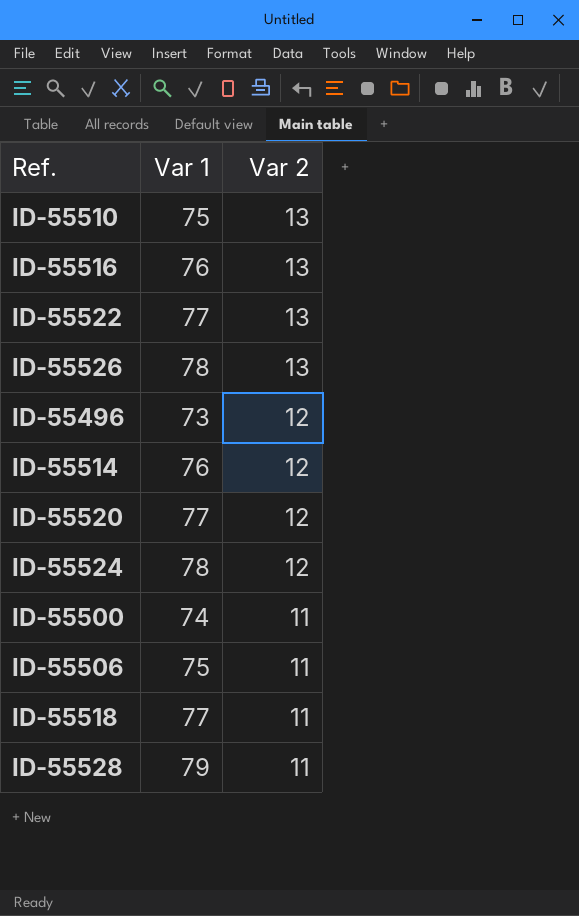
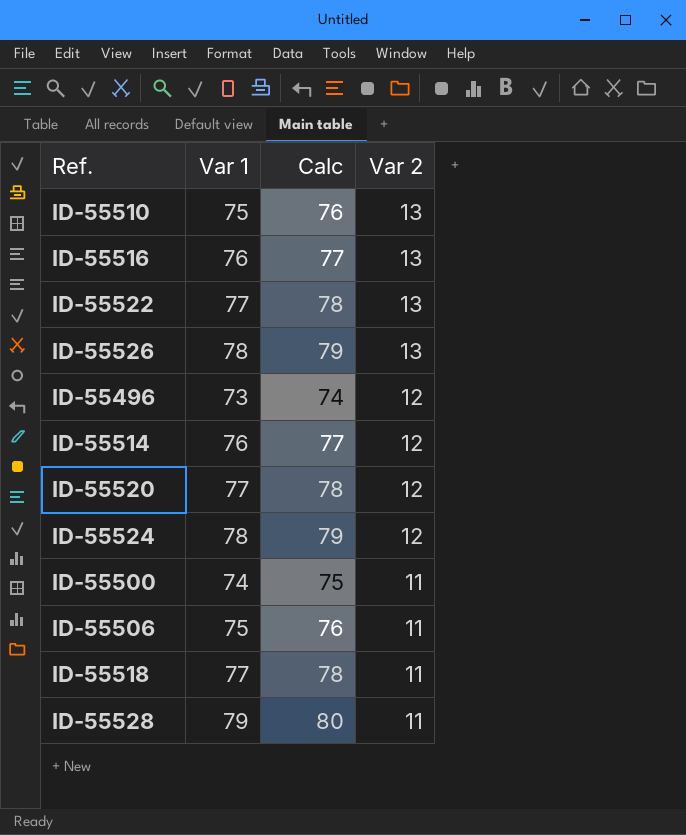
column Calc | formula: none -> [Var 1] + 1

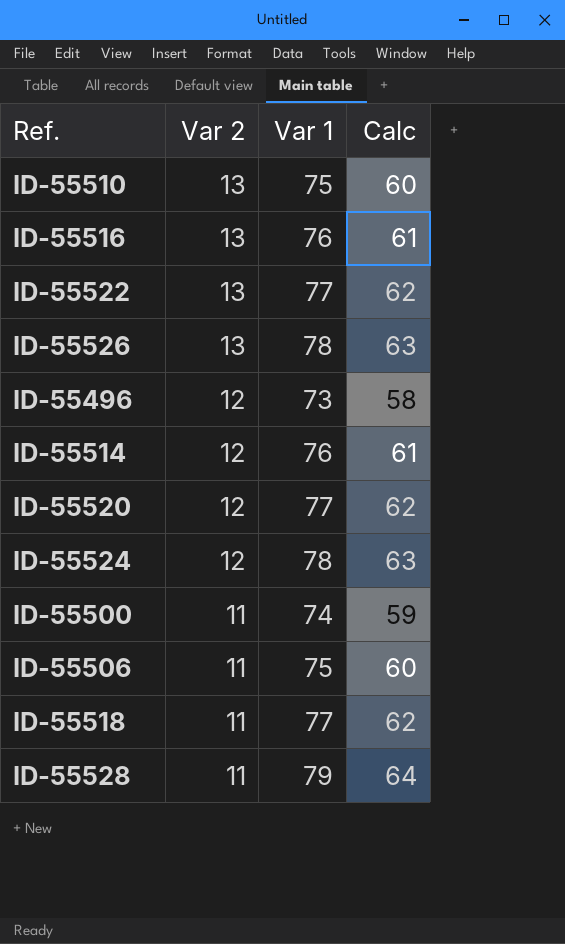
column Var 2 | position: 4 -> 2
column Calc | formula: [Var 1] + 1 -> [Var 1] - 15

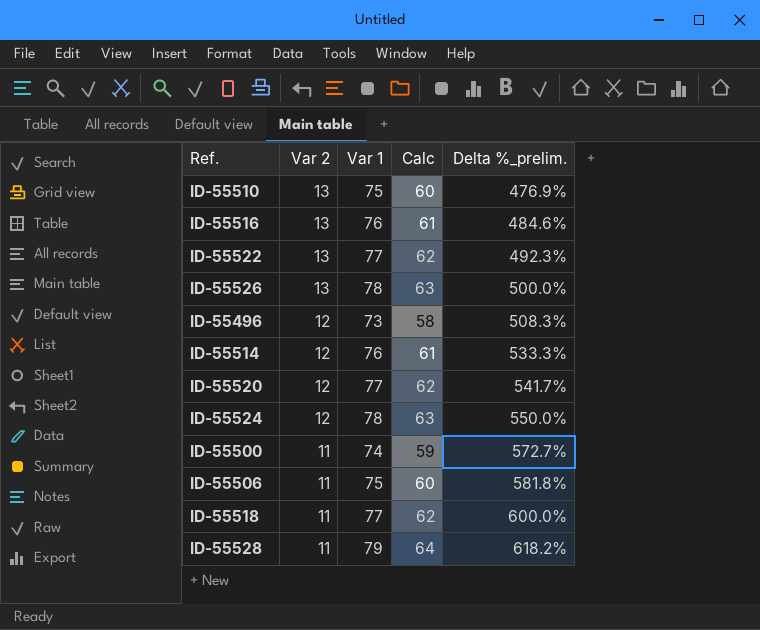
column Delta %_prelim. | formula: none -> ([Var 1] - [Var 2]) / [Var 2]

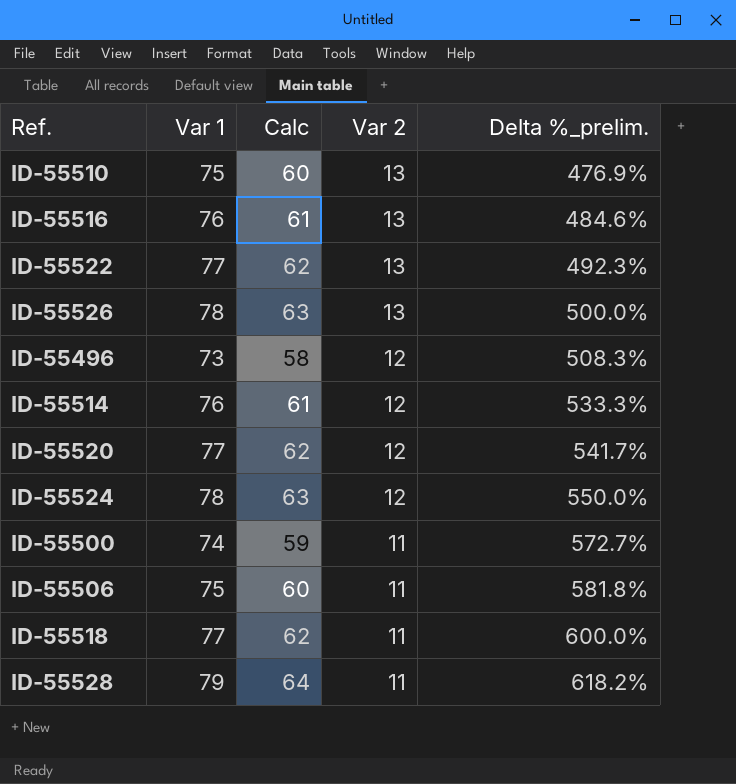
column Var 2 | position: 2 -> 4

